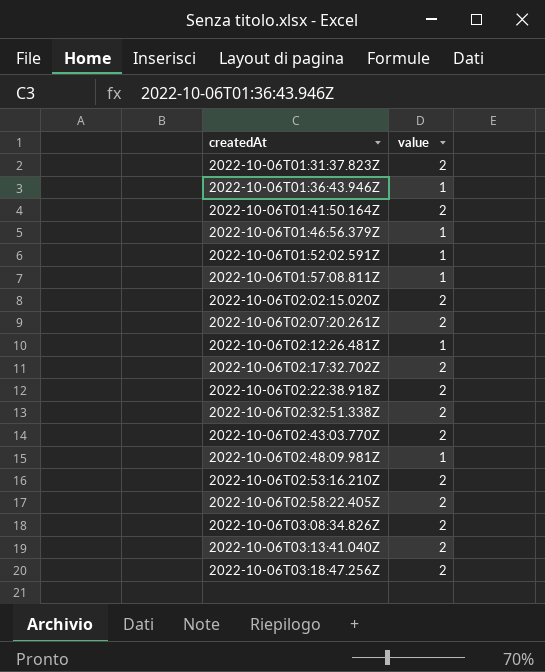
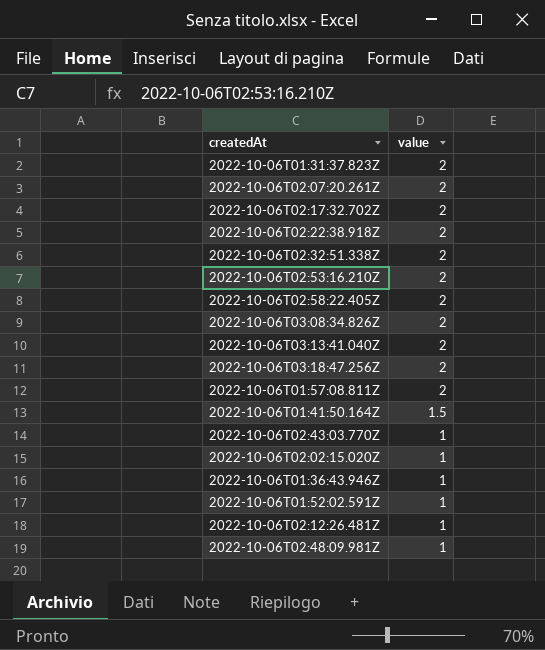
row order: createdAt ascending -> value descending
row 2022-10-06T01:46:56.379Z: 1 -> none
2022-10-06T01:57:08.811Z | value: 1 -> 2
2022-10-06T01:41:50.164Z | value: 2 -> 1.5
2022-10-06T02:43:03.770Z | value: 2 -> 1
2022-10-06T02:02:15.020Z | value: 2 -> 1

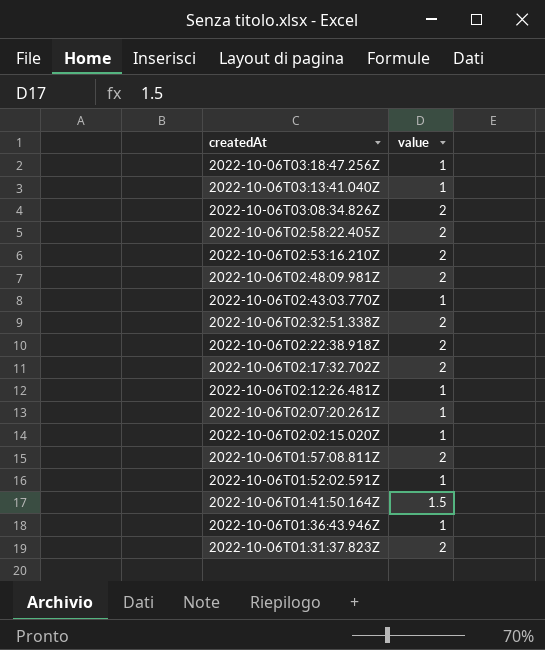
row order: value descending -> createdAt descending
2022-10-06T03:18:47.256Z | value: 2 -> 1
2022-10-06T03:13:41.040Z | value: 2 -> 1
2022-10-06T02:48:09.981Z | value: 1 -> 2
2022-10-06T02:07:20.261Z | value: 2 -> 1

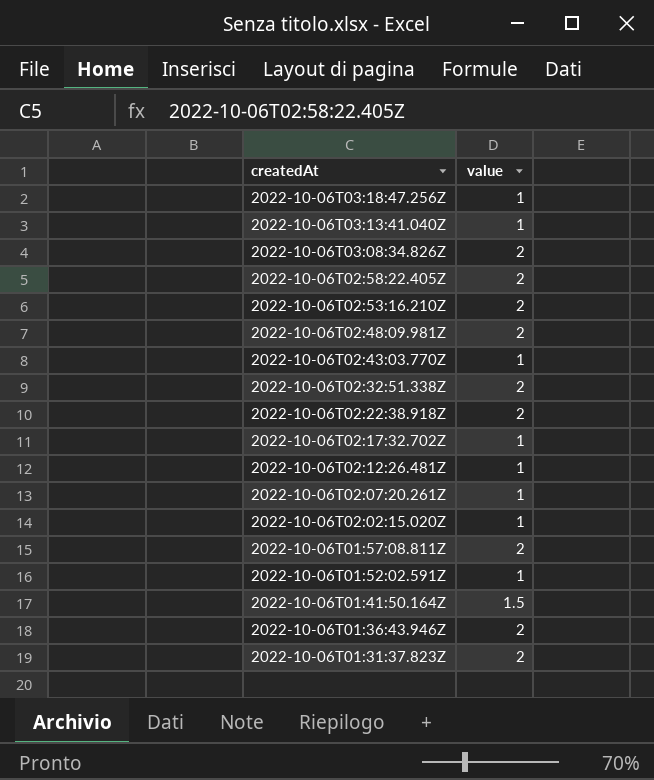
2022-10-06T02:17:32.702Z | value: 2 -> 1
2022-10-06T01:36:43.946Z | value: 1 -> 2

